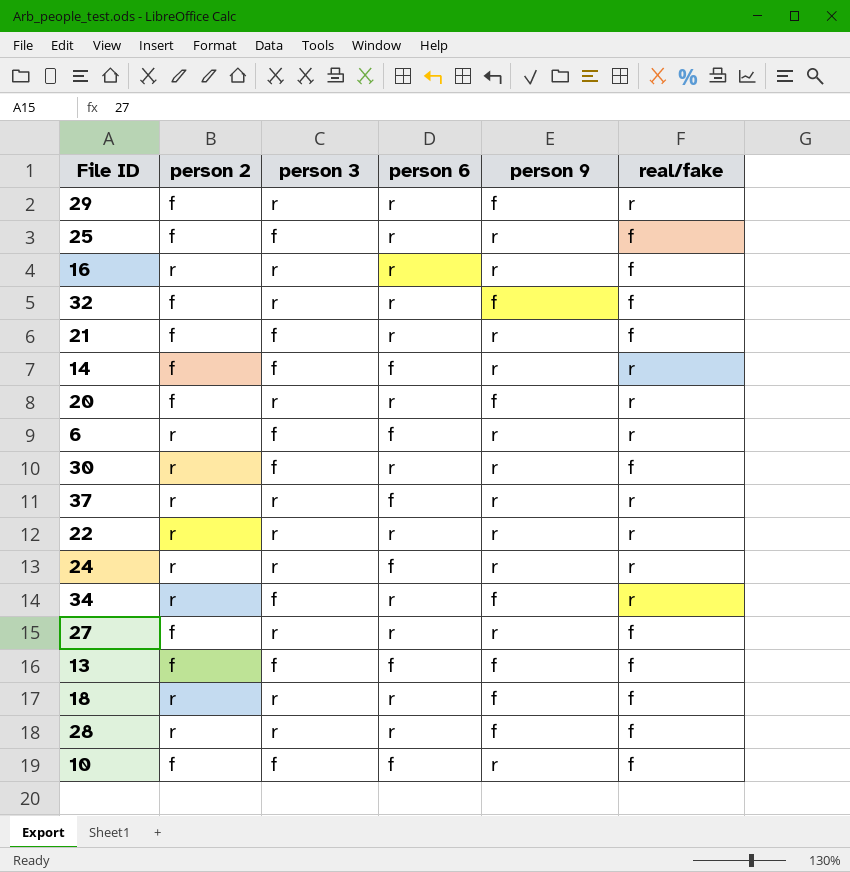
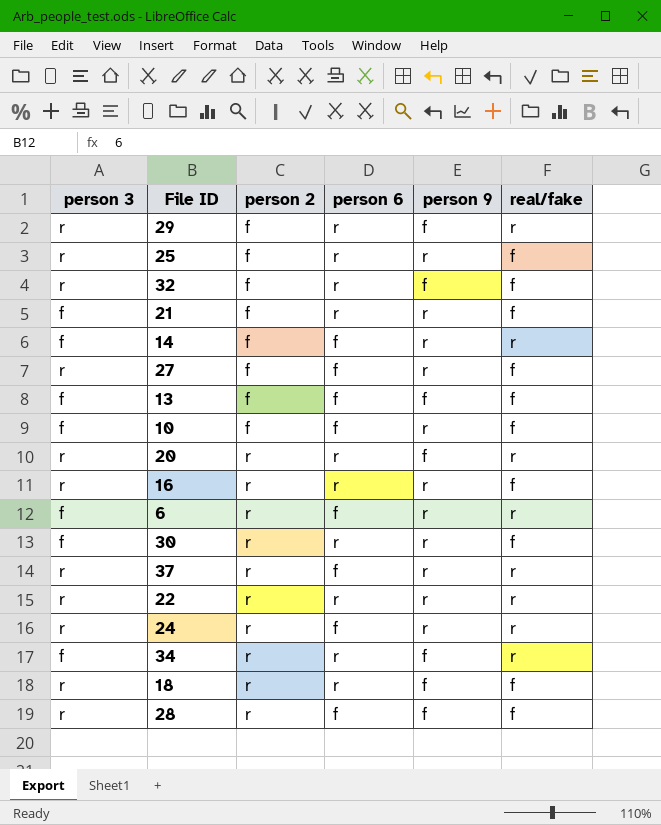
row order: none -> person 2 ascending
column person 3 | position: 3 -> 1
25 | person 3: f -> r
27 | person 6: r -> f
20 | person 2: f -> r
28 | person 6: r -> f

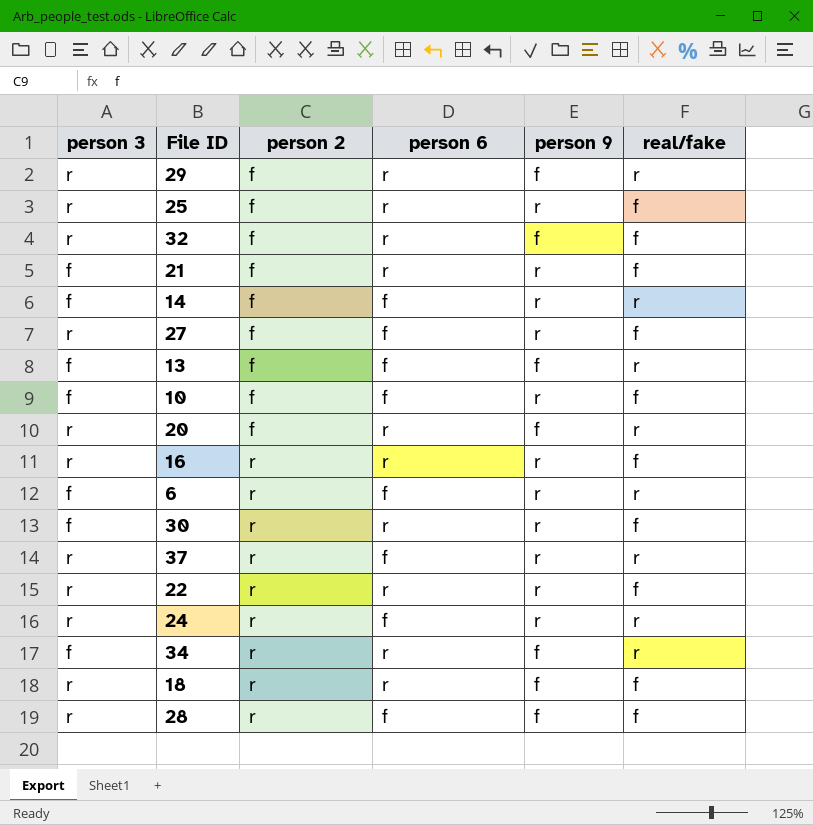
13 | real/fake: f -> r
20 | person 2: r -> f
22 | real/fake: r -> f

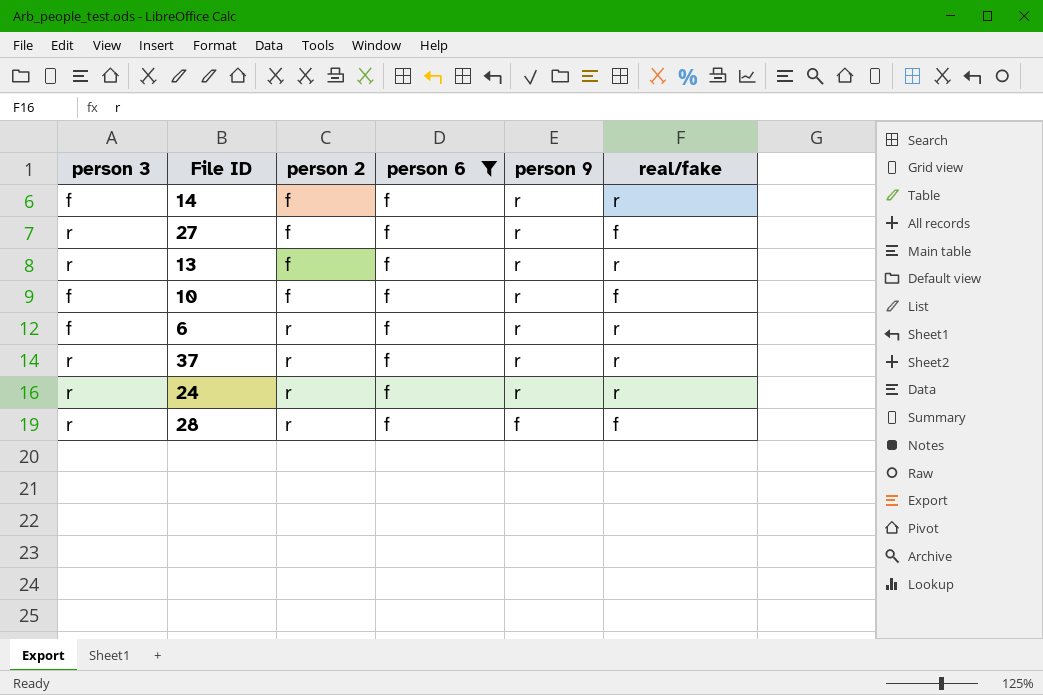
filter: none -> person 6 = f
13 | person 3: f -> r
13 | person 9: f -> r

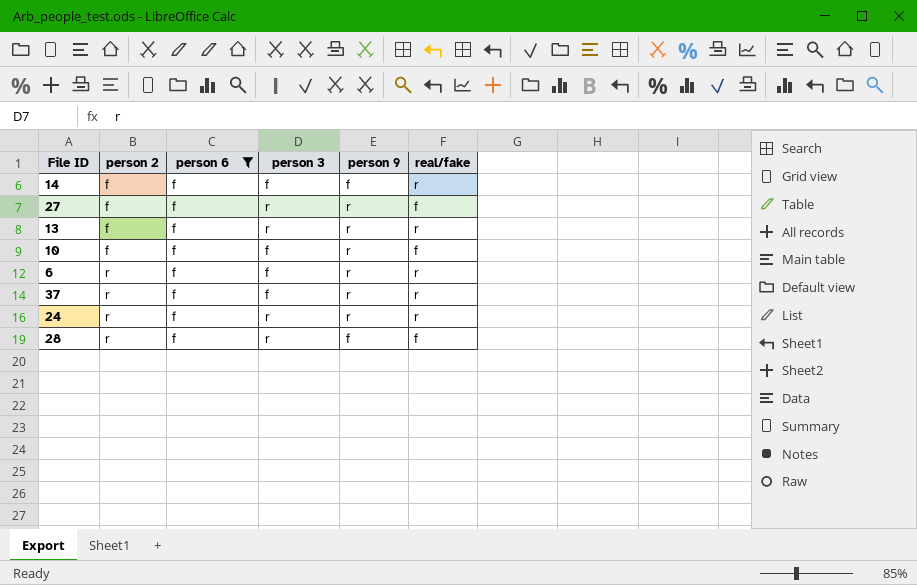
column person 3 | position: 1 -> 4
14 | person 9: r -> f
37 | person 3: r -> f

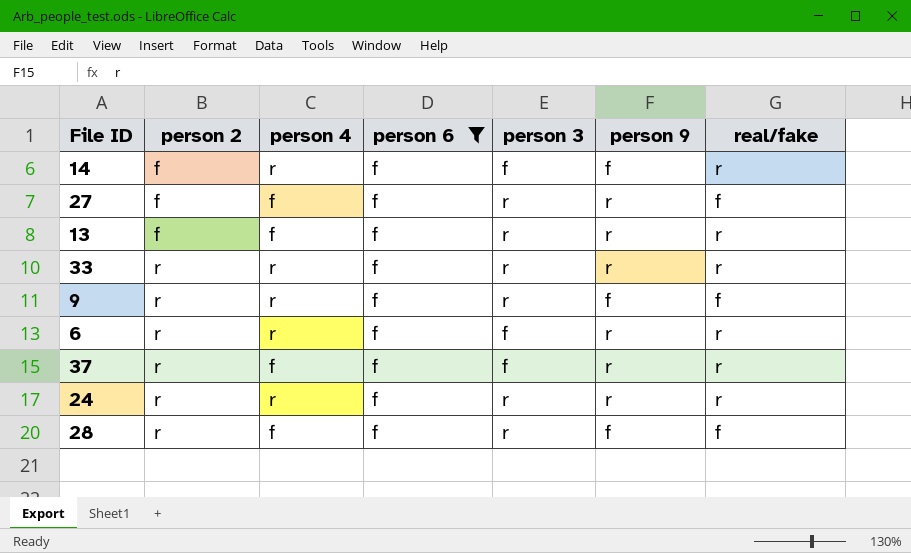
column person 4 | position: none -> 3
row 10: f | f | f | r | f -> none
row 33: none -> r | r | f | r | r | r
row 9: none -> r | r | f | r | f | f

